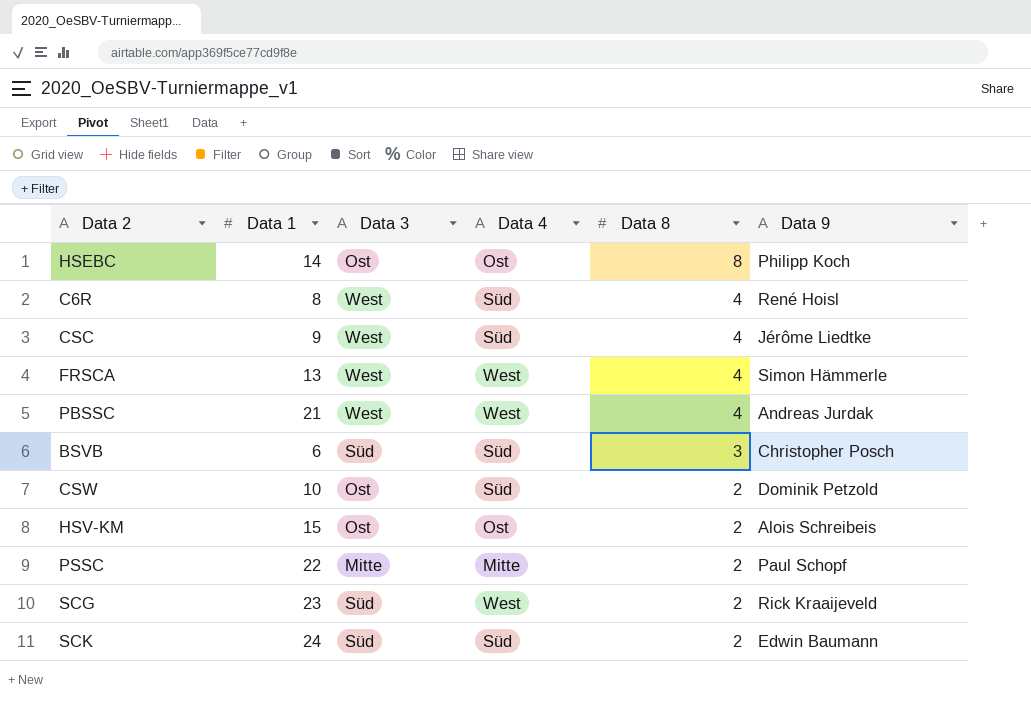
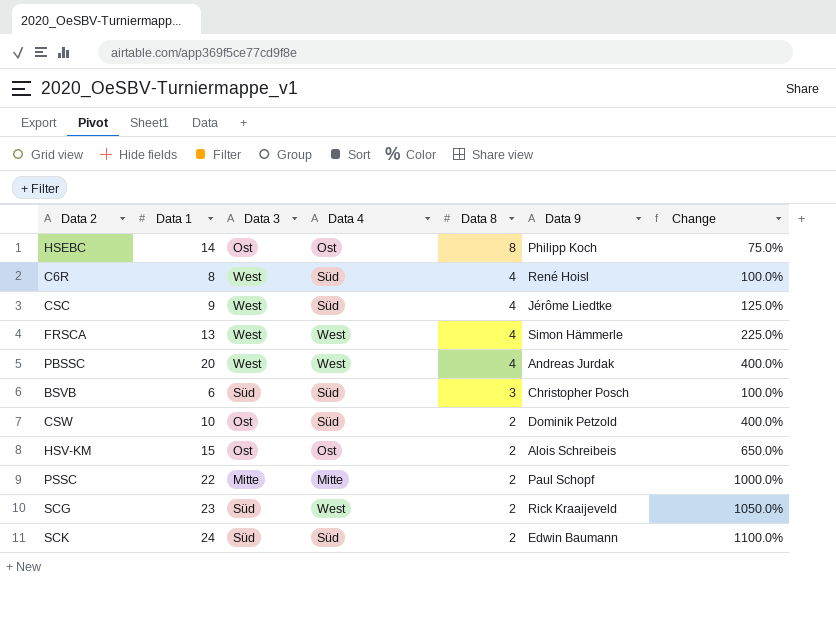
column Change | formula: none -> ([Data 1] - [Data 8]) / [Data 8]
PBSSC | Data 1: 21 -> 20

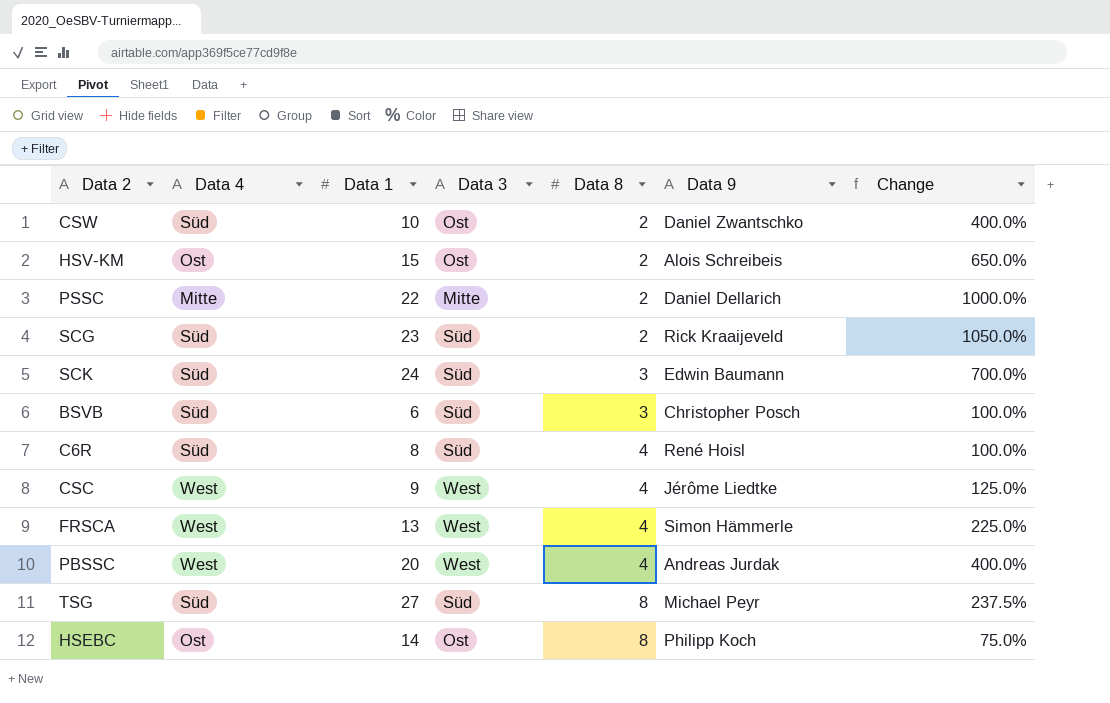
row order: Data 8 descending -> Data 8 ascending
column Data 4 | position: 4 -> 2
CSW | Data 9: Dominik Petzold -> Daniel Zwantschko
PSSC | Data 9: Paul Schopf -> Daniel Dellarich
SCG | Data 4: West -> Süd
SCK | Data 8: 2 -> 3
SCK | Change: 1100.0% -> 700.0%
C6R | Data 3: West -> Süd
CSC | Data 4: Süd -> West
row TSG: none -> Süd | 27 | Süd | 8 | Michael Peyr | 237.5%

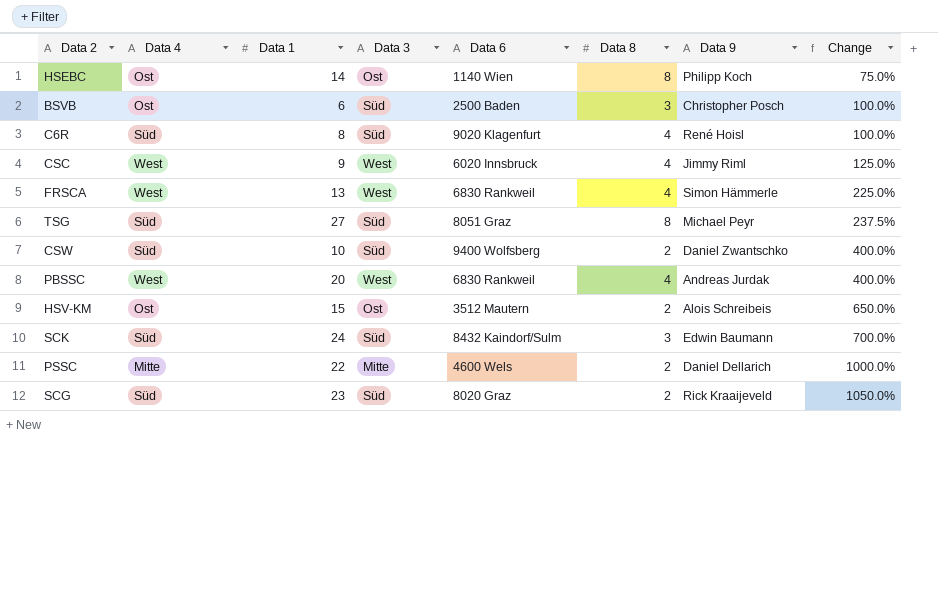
row order: Data 8 ascending -> Change ascending
column Data 6 | position: none -> 5
BSVB | Data 4: Süd -> Ost
CSC | Data 9: Jérôme Liedtke -> Jimmy Riml
CSW | Data 3: Ost -> Süd

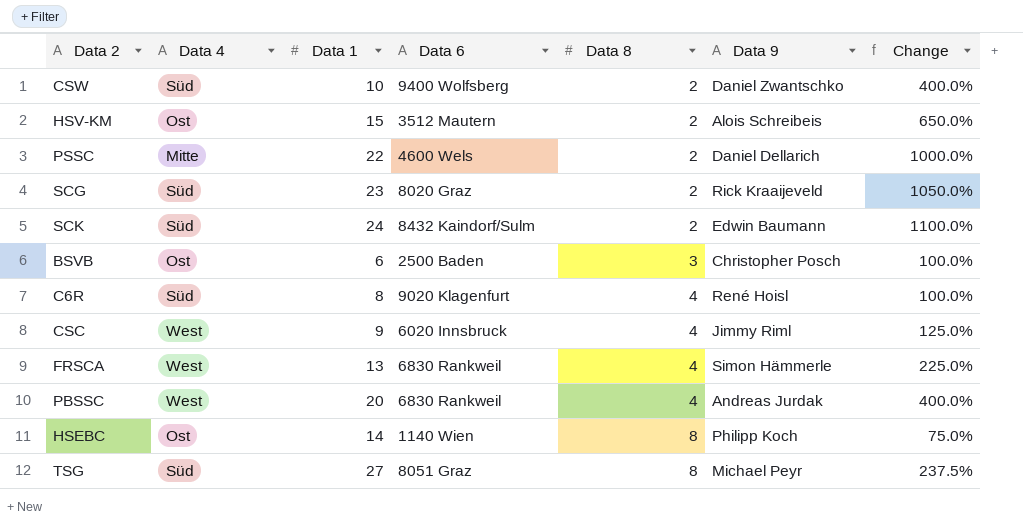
row order: Change ascending -> Data 8 ascending
column Data 3 | position: 4 -> none
SCK | Data 8: 3 -> 2
SCK | Change: 700.0% -> 1100.0%

